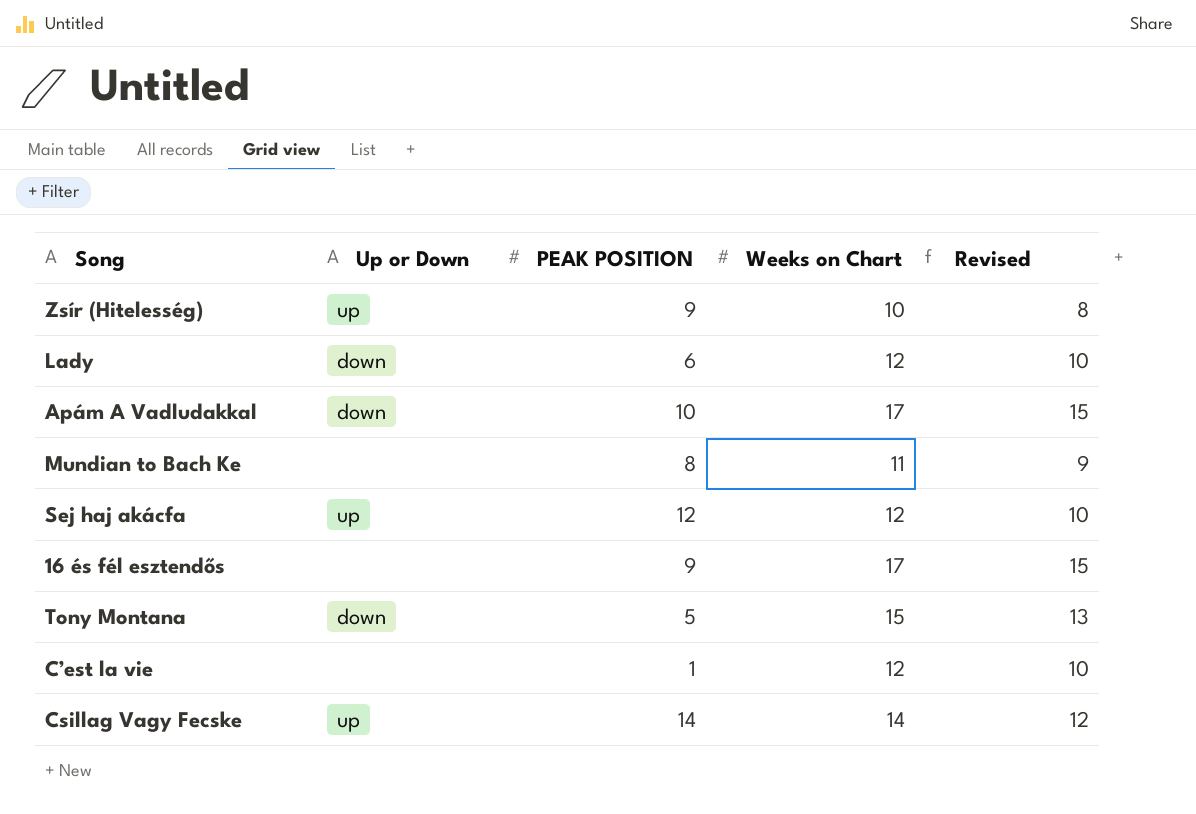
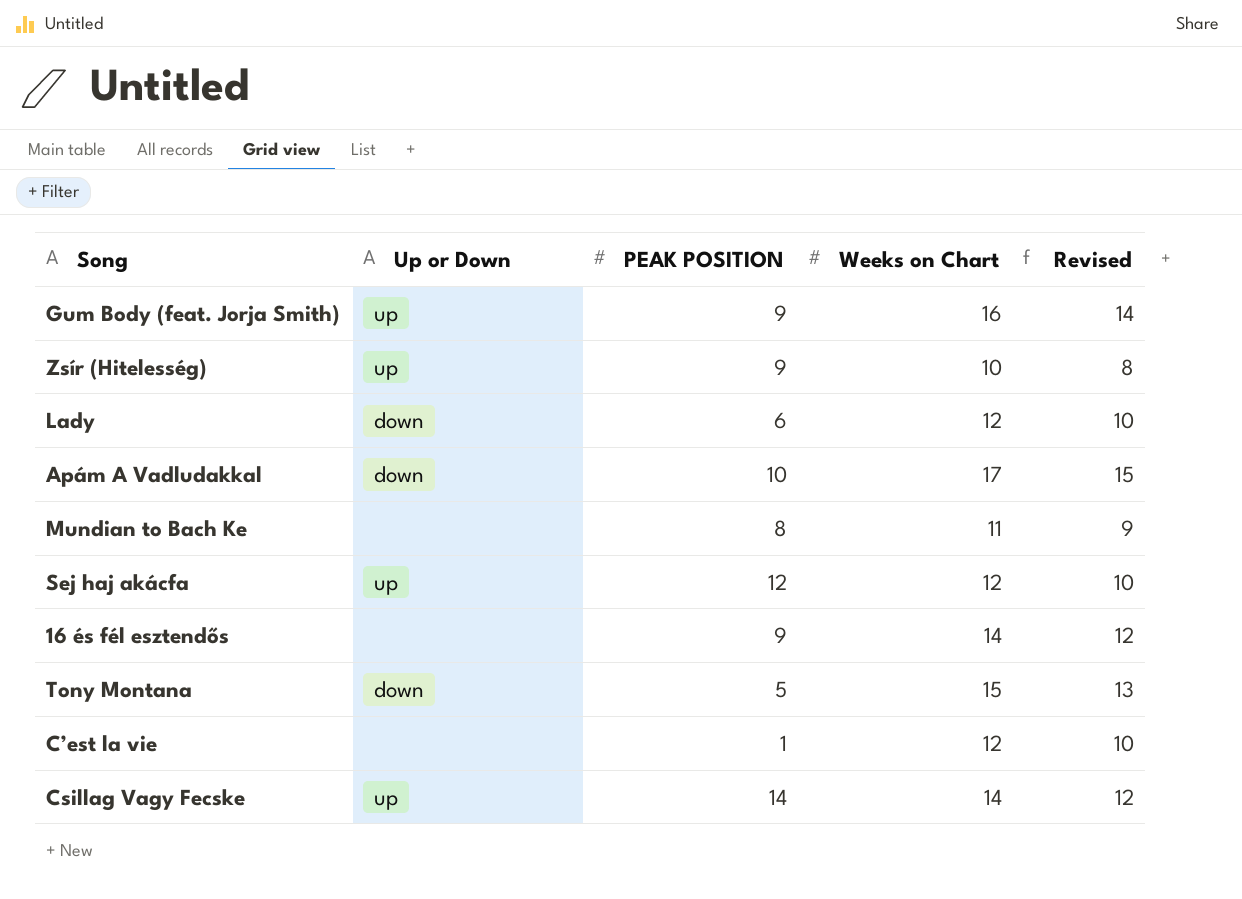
row Gum Body (feat. Jorja Smith): none -> up | 9 | 16 | 14
16 és fél esztendős | Weeks on Chart: 17 -> 14
16 és fél esztendős | Revised: 15 -> 12

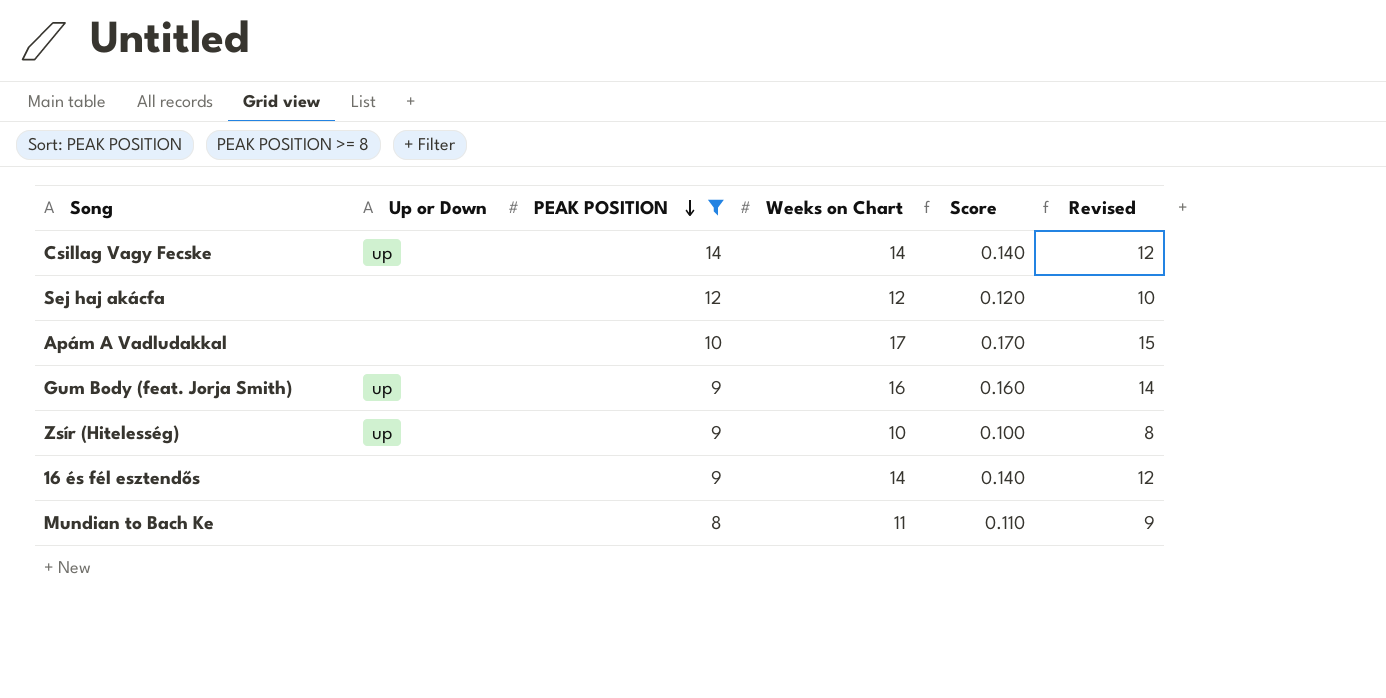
filter: none -> PEAK POSITION >= 8
row order: none -> PEAK POSITION descending
column Score | formula: none -> [Weeks on Chart] * 0.01
Sej haj akácfa | Up or Down: up -> none
Apám A Vadludakkal | Up or Down: down -> none

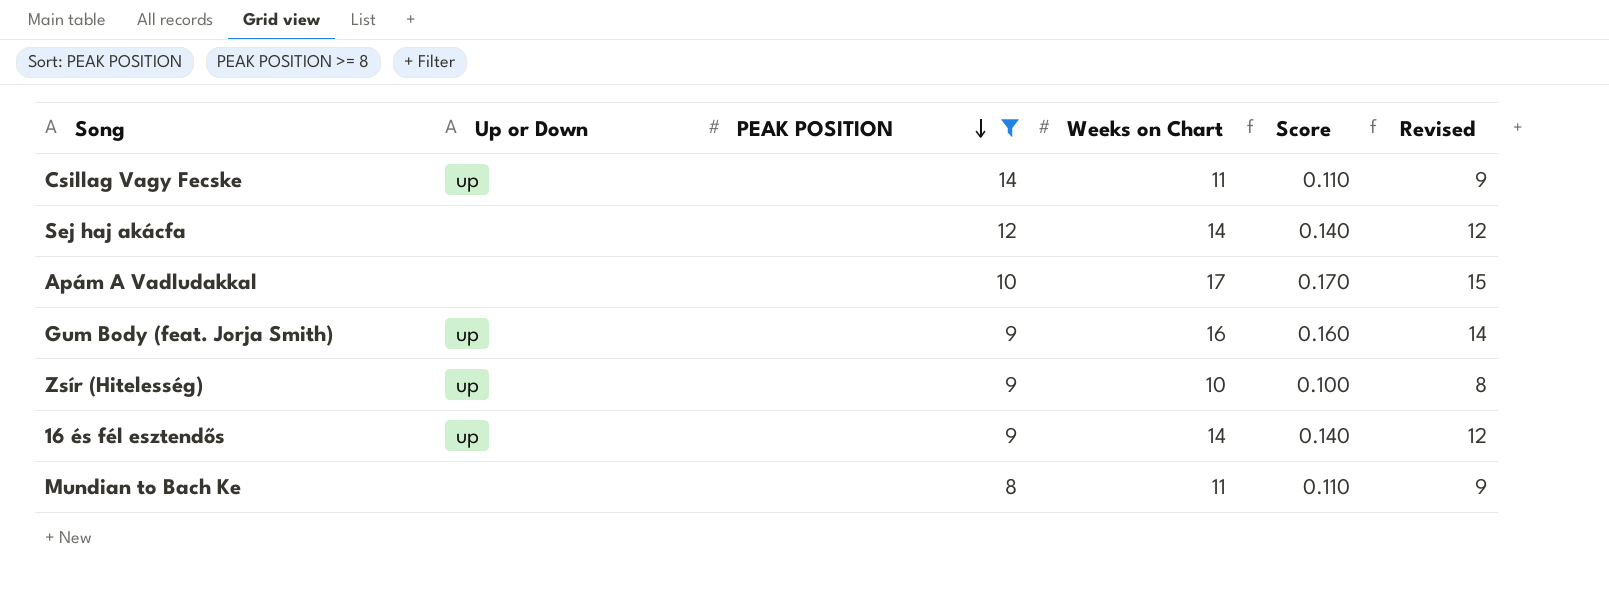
Csillag Vagy Fecske | Weeks on Chart: 14 -> 11
Csillag Vagy Fecske | Score: 0.140 -> 0.110
Csillag Vagy Fecske | Revised: 12 -> 9
Sej haj akácfa | Weeks on Chart: 12 -> 14
Sej haj akácfa | Score: 0.120 -> 0.140
Sej haj akácfa | Revised: 10 -> 12
16 és fél esztendős | Up or Down: none -> up

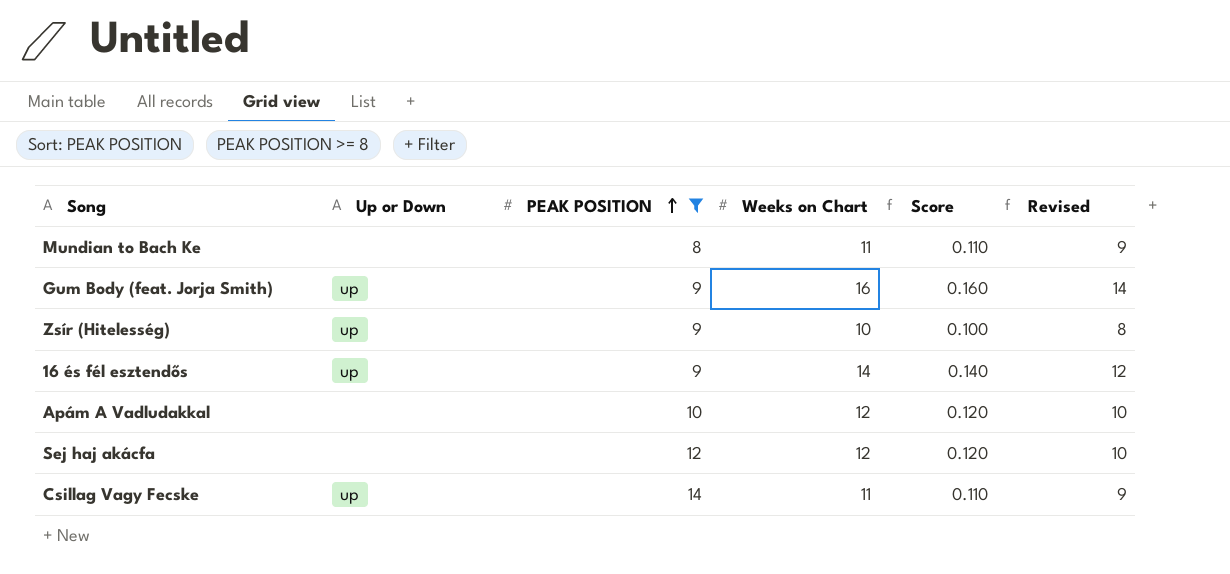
row order: PEAK POSITION descending -> PEAK POSITION ascending
Apám A Vadludakkal | Weeks on Chart: 17 -> 12
Apám A Vadludakkal | Score: 0.170 -> 0.120
Apám A Vadludakkal | Revised: 15 -> 10
Sej haj akácfa | Weeks on Chart: 14 -> 12
Sej haj akácfa | Score: 0.140 -> 0.120
Sej haj akácfa | Revised: 12 -> 10

